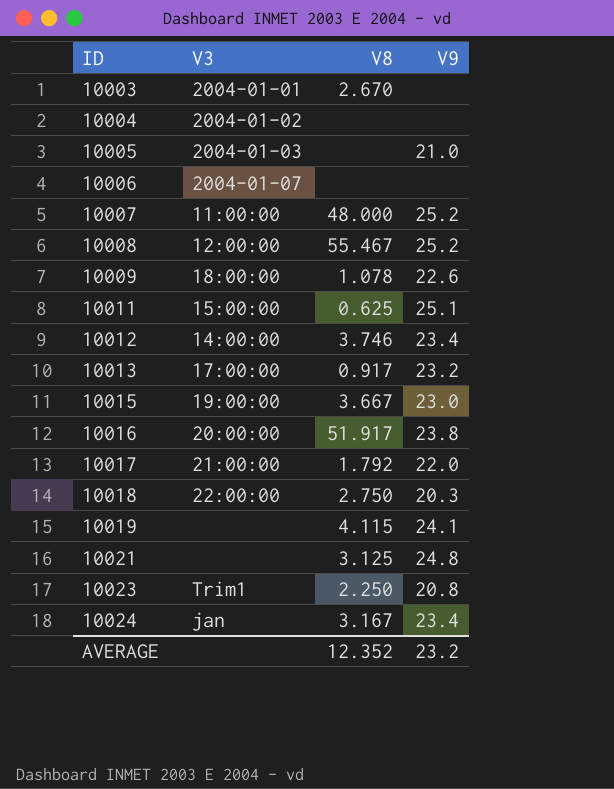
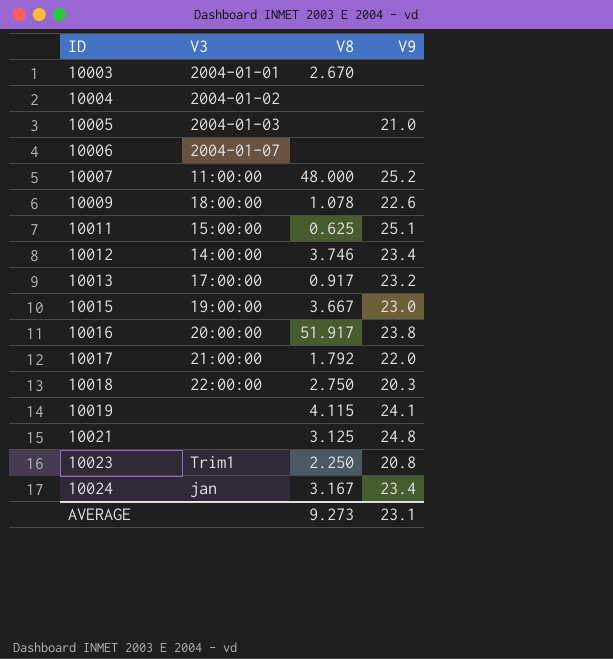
row 10008: 12:00:00 | 55.467 | 25.2 -> none
AVERAGE | V8: 12.352 -> 9.273
AVERAGE | V9: 23.2 -> 23.1

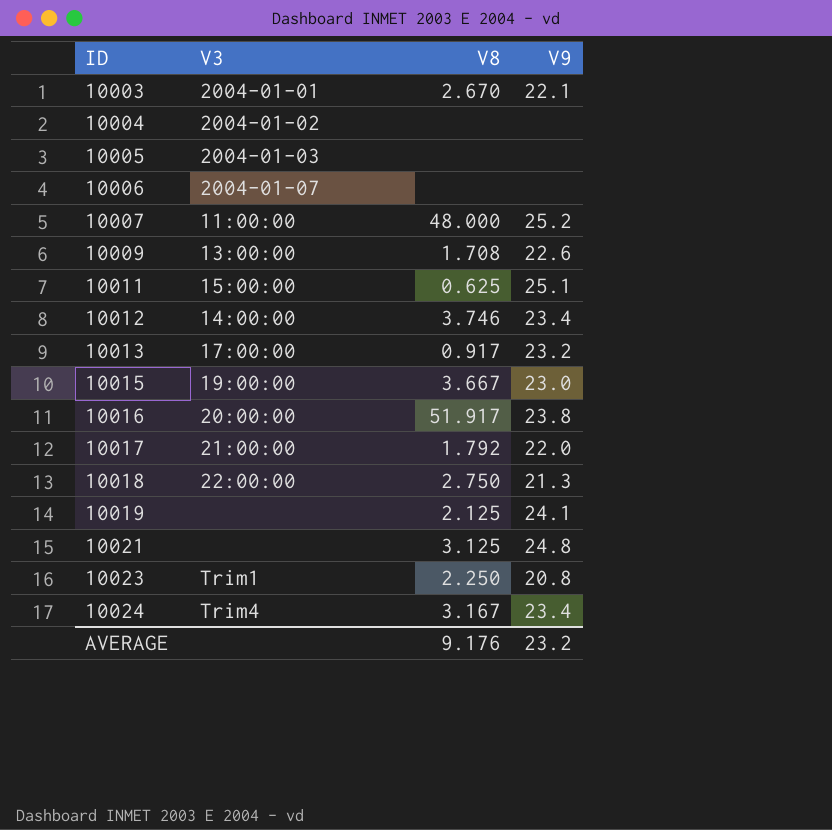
10003 | V9: none -> 22.1
10005 | V9: 21.0 -> none
10009 | V3: 18:00:00 -> 13:00:00
10009 | V8: 1.078 -> 1.708
10018 | V9: 20.3 -> 21.3
10019 | V8: 4.115 -> 2.125
10024 | V3: jan -> Trim4
AVERAGE | V8: 9.273 -> 9.176
AVERAGE | V9: 23.1 -> 23.2

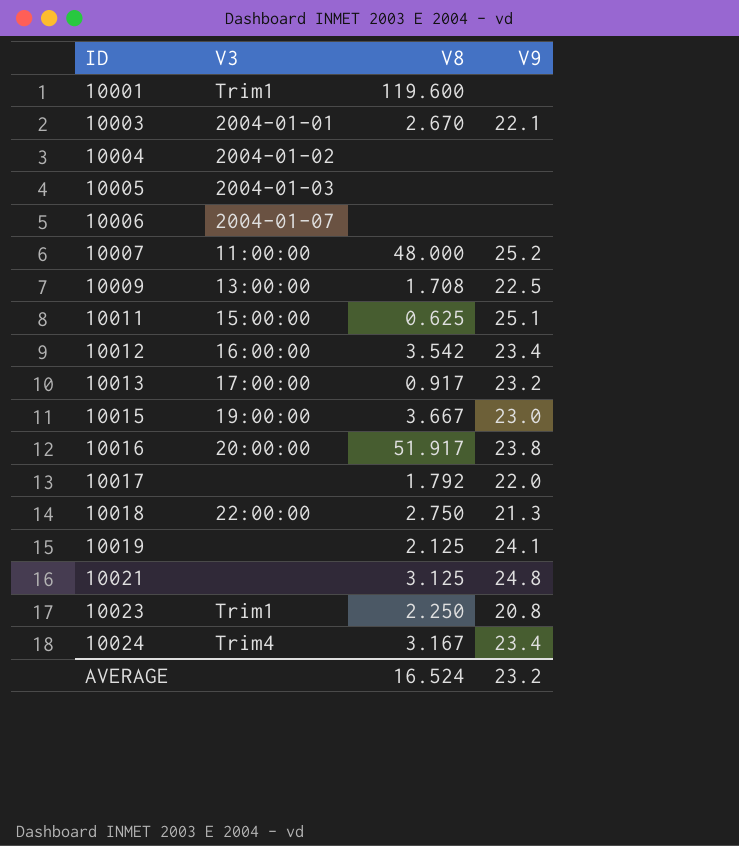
row 10001: none -> Trim1 | 119.600 | none
10009 | V9: 22.6 -> 22.5
10012 | V3: 14:00:00 -> 16:00:00
10012 | V8: 3.746 -> 3.542
10017 | V3: 21:00:00 -> none
AVERAGE | V8: 9.176 -> 16.524

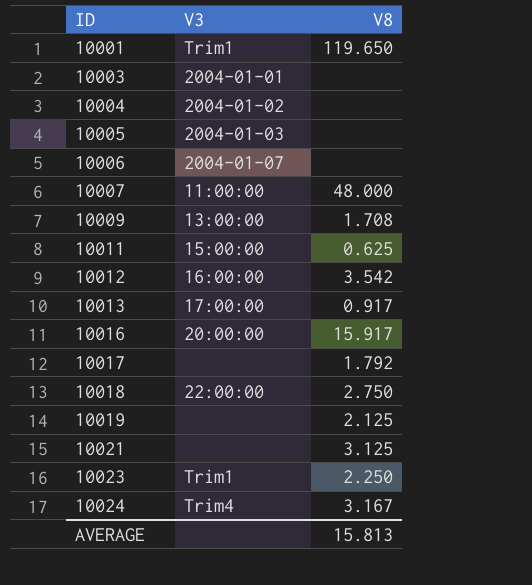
column V9 | position: 4 -> none
row 10015: 19:00:00 | 3.667 | 23.0 -> none
10001 | V8: 119.600 -> 119.650
10003 | V8: 2.670 -> none
10016 | V8: 51.917 -> 15.917
AVERAGE | V8: 16.524 -> 15.813

